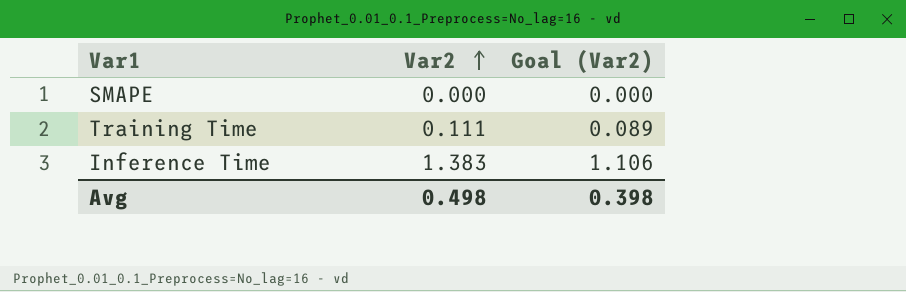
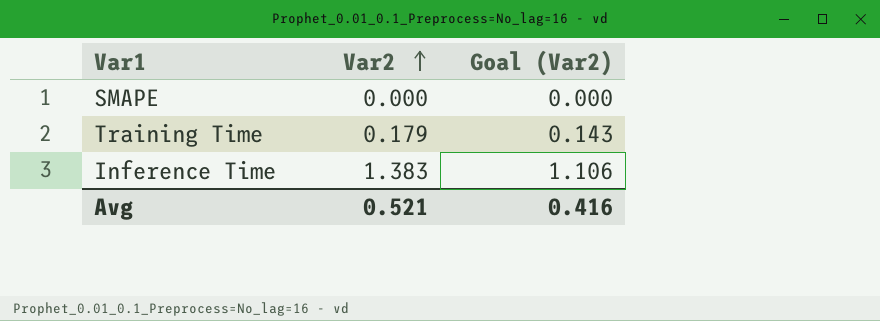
Training Time | Var2: 0.111 -> 0.179
Training Time | Goal (Var2): 0.089 -> 0.143
Avg | Var2: 0.498 -> 0.521
Avg | Goal (Var2): 0.398 -> 0.416

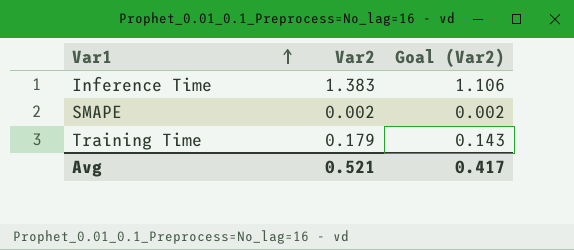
row order: Var2 ascending -> Var1 ascending
SMAPE | Var2: 0.000 -> 0.002
SMAPE | Goal (Var2): 0.000 -> 0.002
Avg | Goal (Var2): 0.416 -> 0.417

